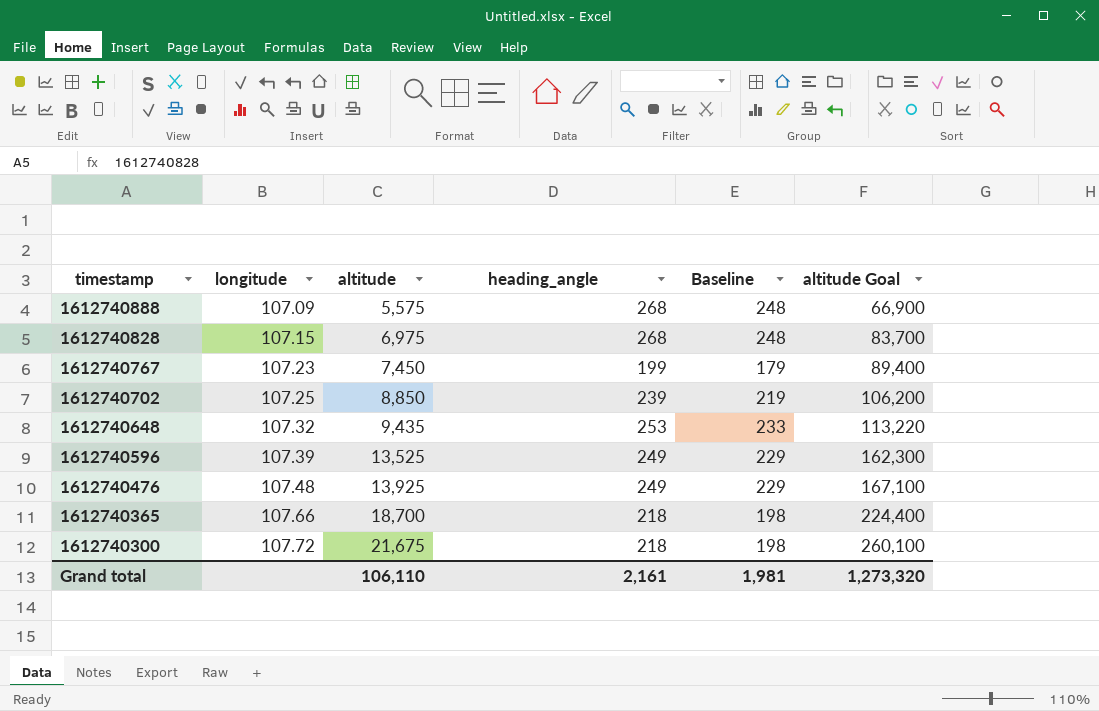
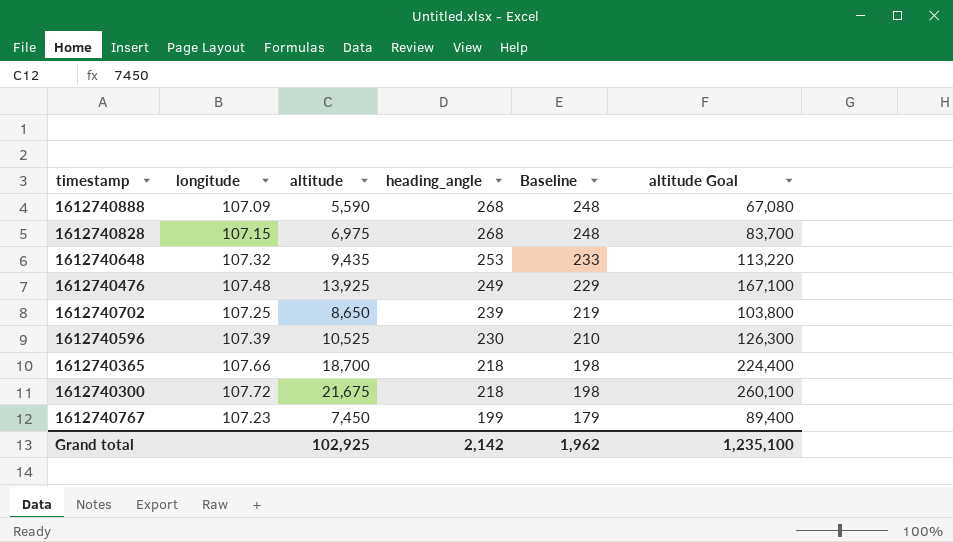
row order: timestamp descending -> heading_angle descending
1612740888 | altitude: 5,575 -> 5,590
1612740888 | altitude Goal: 66,900 -> 67,080
1612740702 | altitude: 8,850 -> 8,650
1612740702 | altitude Goal: 106,200 -> 103,800
1612740596 | altitude: 13,525 -> 10,525
1612740596 | heading_angle: 249 -> 230
1612740596 | Baseline: 229 -> 210
1612740596 | altitude Goal: 162,300 -> 126,300
Grand total | altitude: 106,110 -> 102,925
Grand total | heading_angle: 2,161 -> 2,142
Grand total | Baseline: 1,981 -> 1,962
Grand total | altitude Goal: 1,273,320 -> 1,235,100

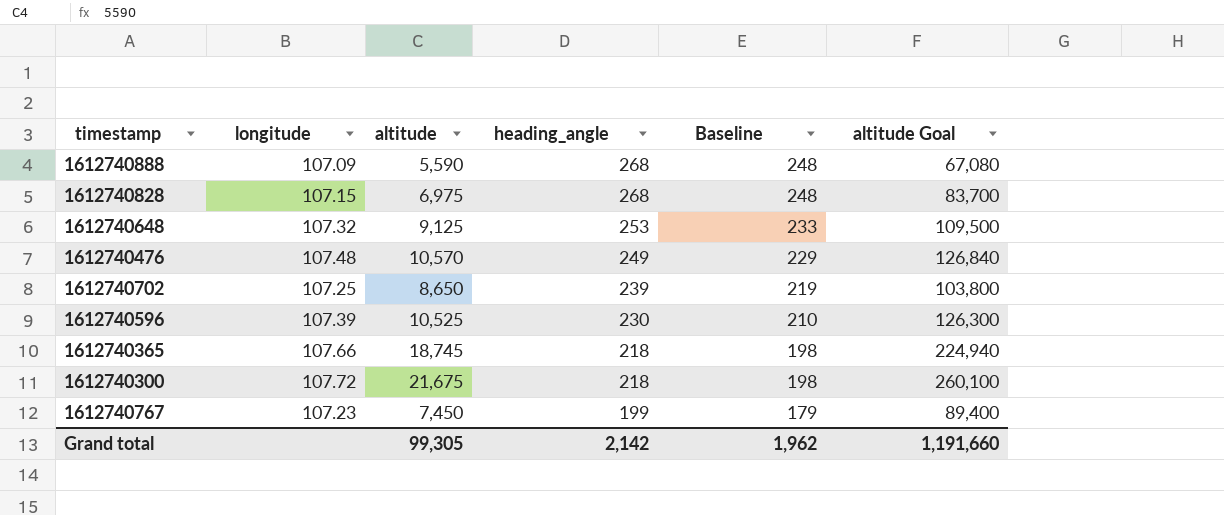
1612740648 | altitude: 9,435 -> 9,125
1612740648 | altitude Goal: 113,220 -> 109,500
1612740476 | altitude: 13,925 -> 10,570
1612740476 | altitude Goal: 167,100 -> 126,840
1612740365 | altitude: 18,700 -> 18,745
1612740365 | altitude Goal: 224,400 -> 224,940
Grand total | altitude: 102,925 -> 99,305
Grand total | altitude Goal: 1,235,100 -> 1,191,660

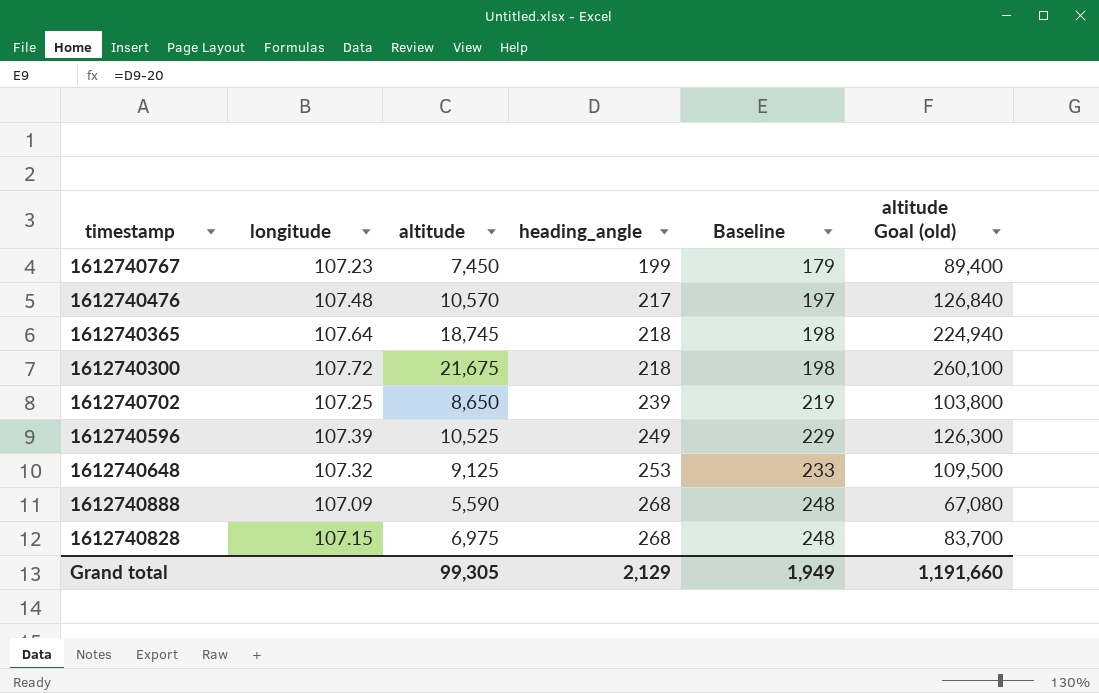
row order: heading_angle descending -> heading_angle ascending
column name: altitude Goal -> altitude Goal (old)
1612740476 | heading_angle: 249 -> 217
1612740476 | Baseline: 229 -> 197
1612740365 | longitude: 107.66 -> 107.64
1612740596 | heading_angle: 230 -> 249
1612740596 | Baseline: 210 -> 229
Grand total | heading_angle: 2,142 -> 2,129
Grand total | Baseline: 1,962 -> 1,949

